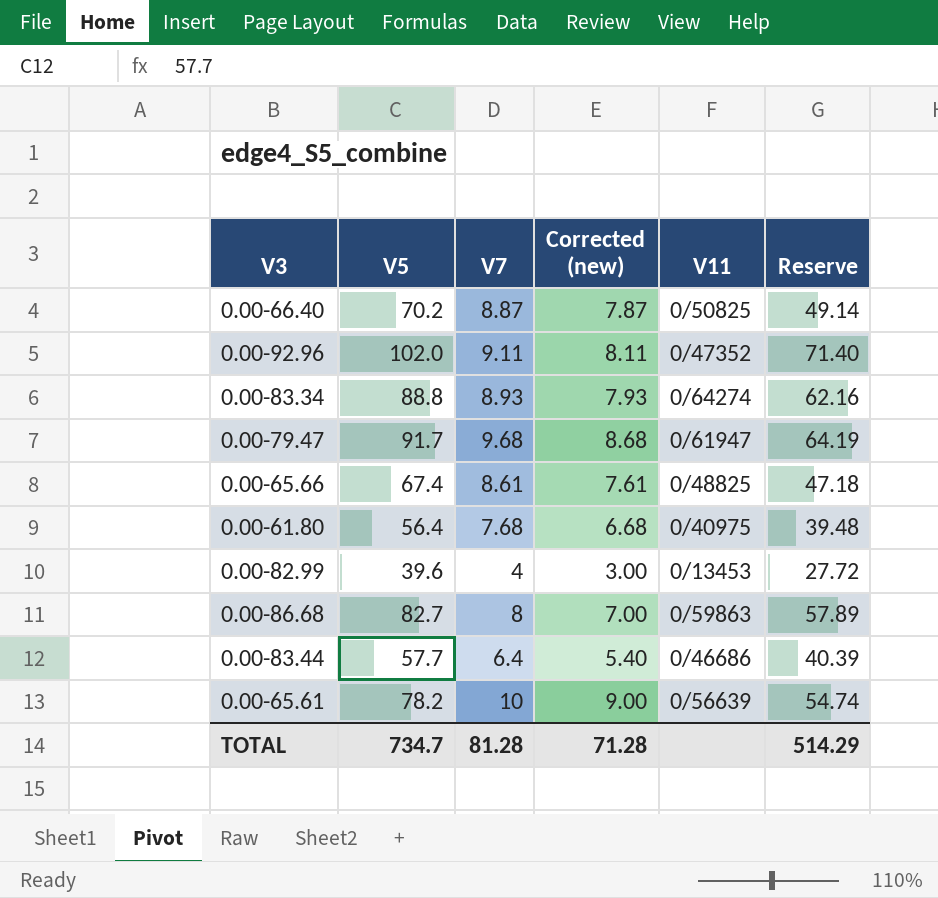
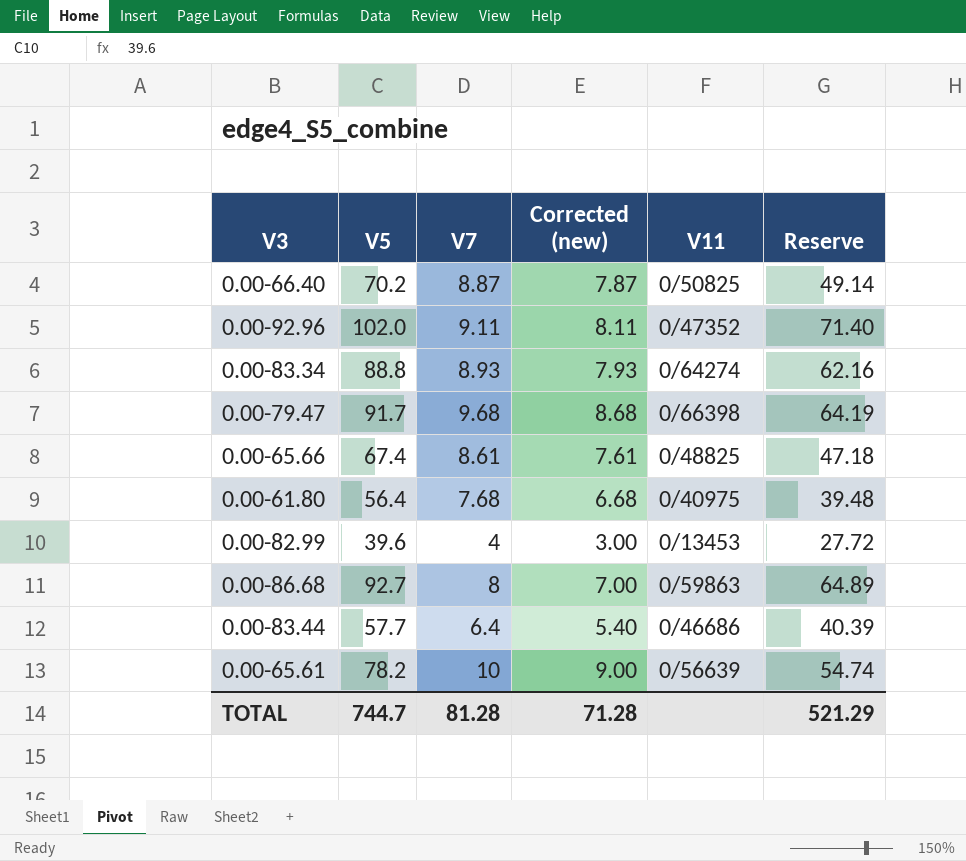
0.00-79.47 | V11: 0/61947 -> 0/66398
0.00-86.68 | V5: 82.7 -> 92.7
0.00-86.68 | Reserve: 57.89 -> 64.89
TOTAL | V5: 734.7 -> 744.7
TOTAL | Reserve: 514.29 -> 521.29

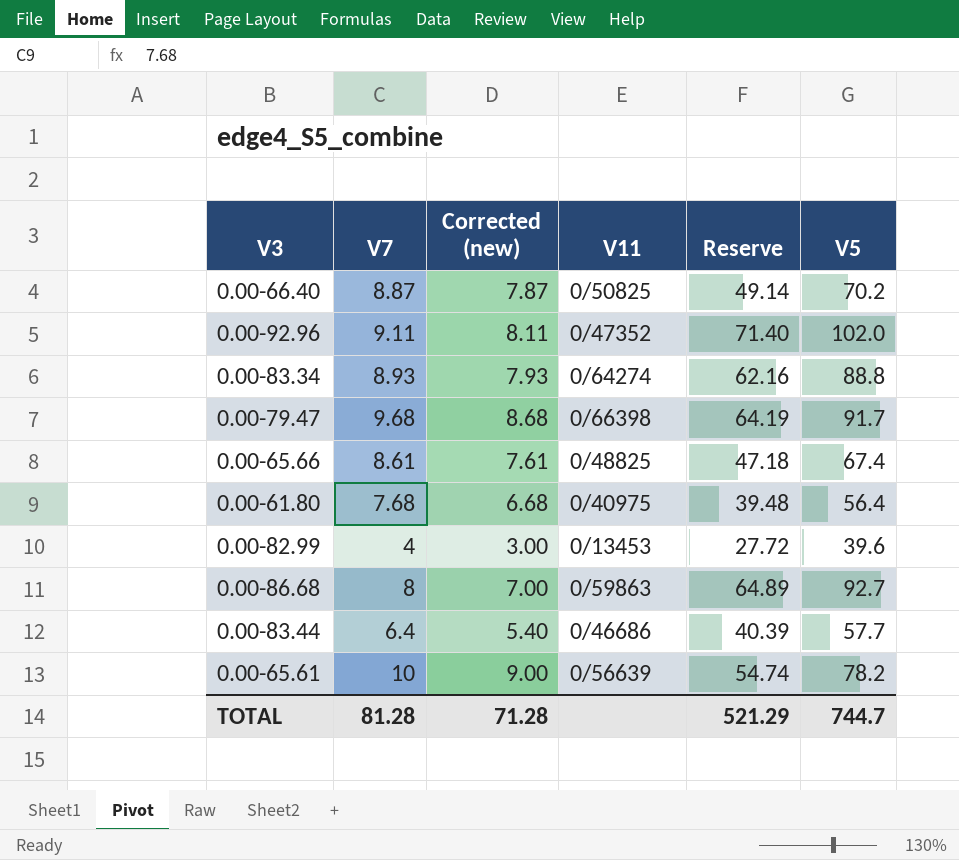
column V5 | position: 2 -> 6

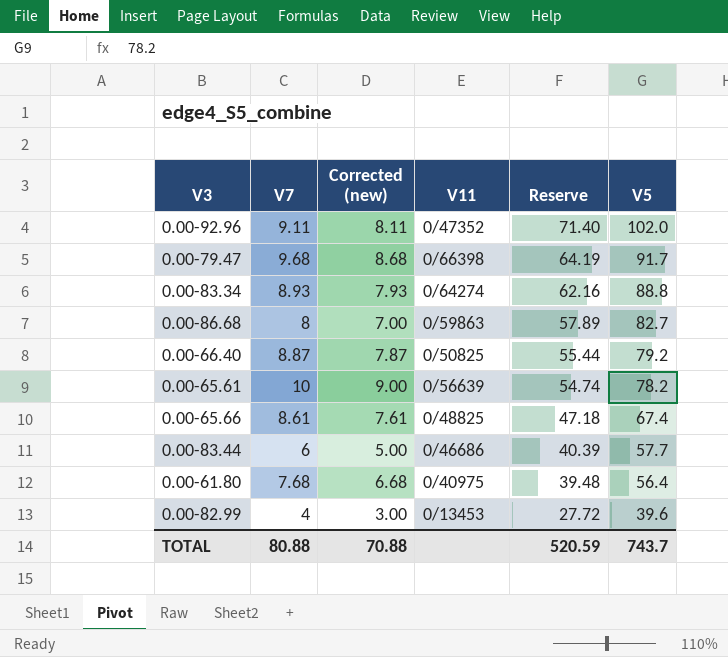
row order: none -> Reserve descending
0.00-86.68 | Reserve: 64.89 -> 57.89
0.00-86.68 | V5: 92.7 -> 82.7
0.00-66.40 | Reserve: 49.14 -> 55.44
0.00-66.40 | V5: 70.2 -> 79.2
0.00-83.44 | V7: 6.4 -> 6
0.00-83.44 | Corrected (new): 5.40 -> 5.00
TOTAL | V7: 81.28 -> 80.88
TOTAL | Corrected (new): 71.28 -> 70.88
TOTAL | Reserve: 521.29 -> 520.59
TOTAL | V5: 744.7 -> 743.7

